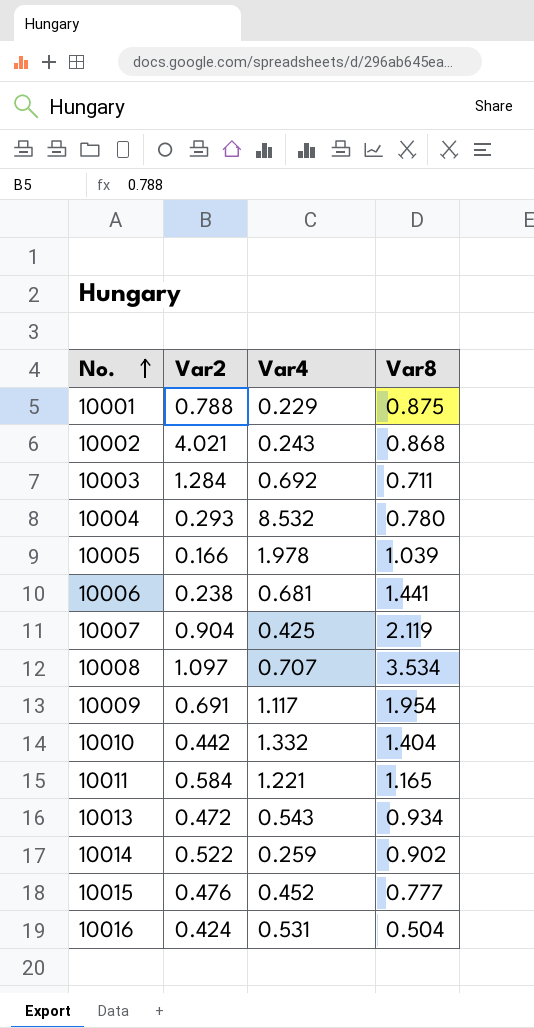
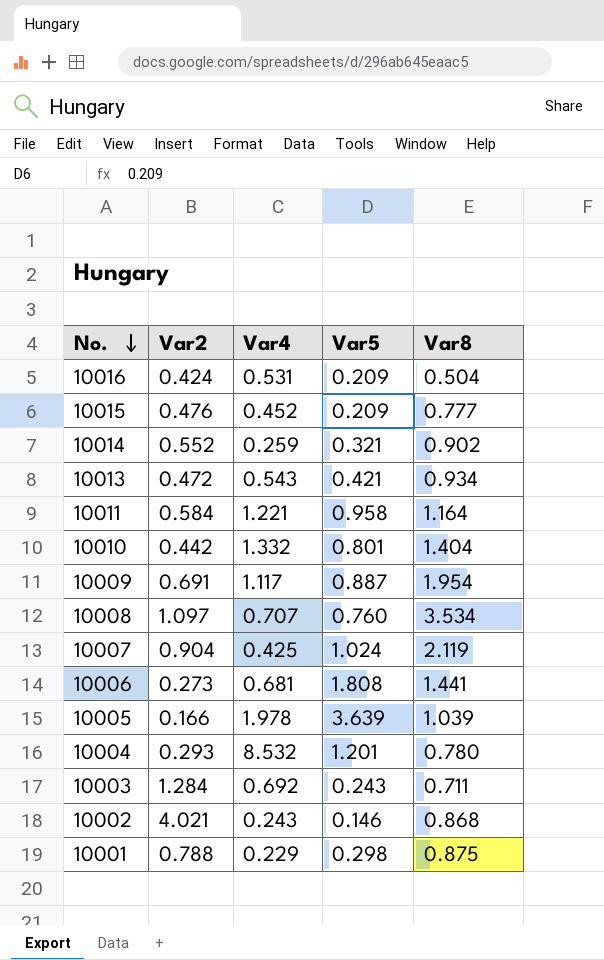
row order: No. ascending -> No. descending
column Var5 | position: none -> 4
10014 | Var2: 0.522 -> 0.552
10011 | Var8: 1.165 -> 1.164
10006 | Var2: 0.238 -> 0.273

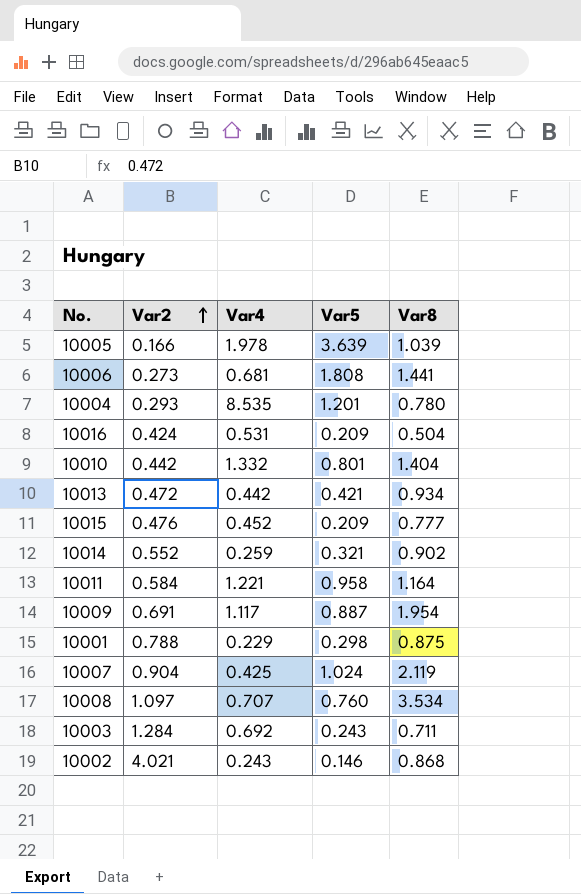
row order: No. descending -> Var2 ascending
10004 | Var4: 8.532 -> 8.535
10013 | Var4: 0.543 -> 0.442

